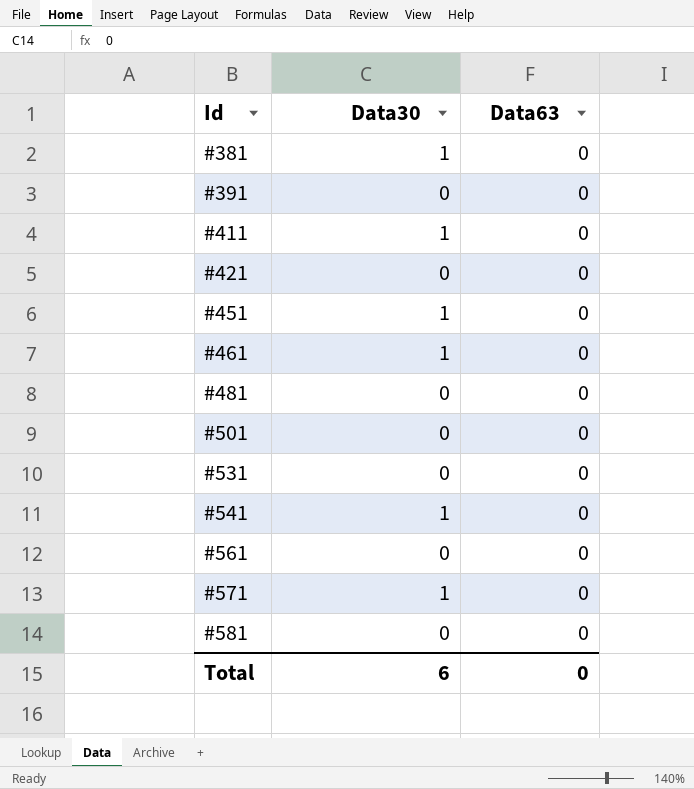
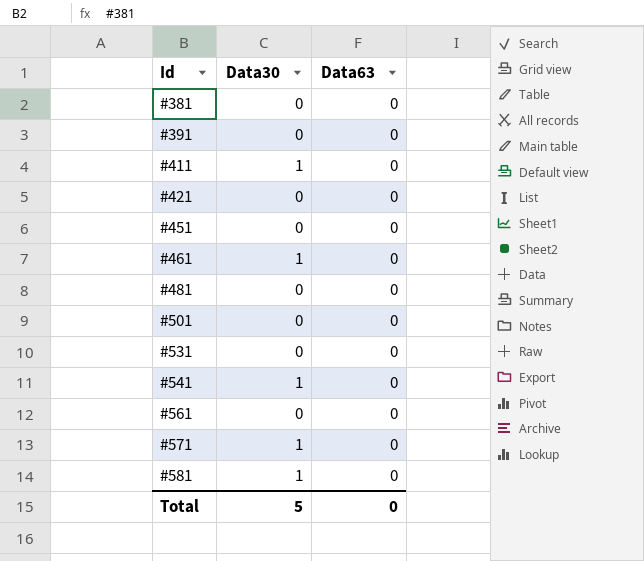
#381 | Data30: 1 -> 0
#451 | Data30: 1 -> 0
#581 | Data30: 0 -> 1
Total | Data30: 6 -> 5

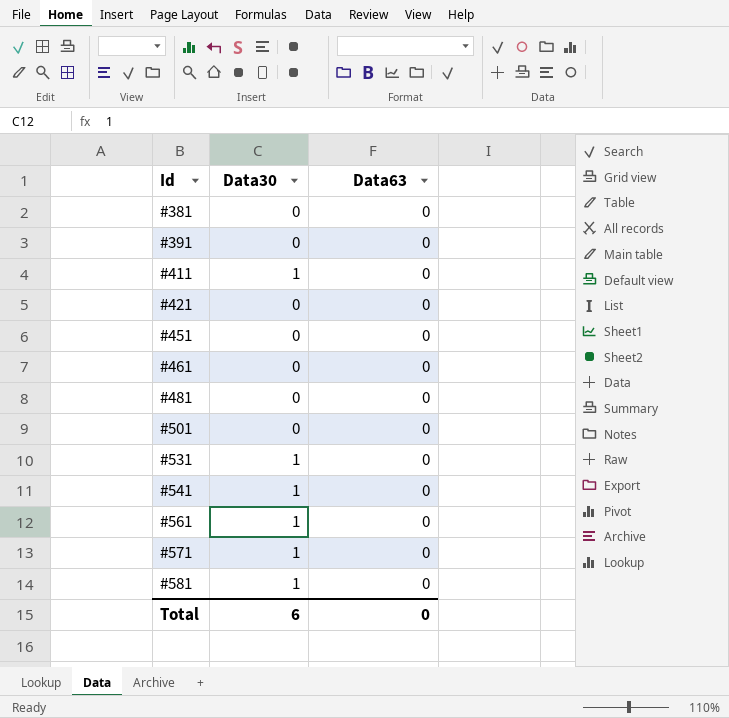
#461 | Data30: 1 -> 0
#531 | Data30: 0 -> 1
#561 | Data30: 0 -> 1
Total | Data30: 5 -> 6

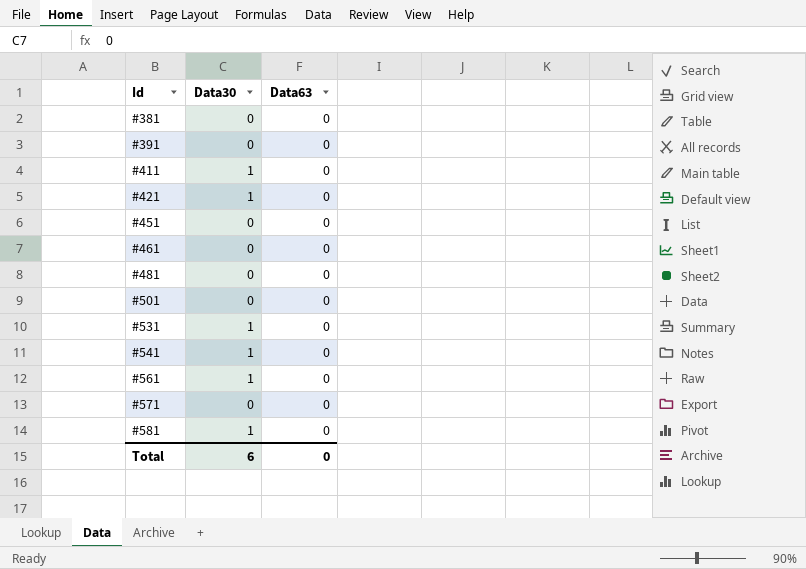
#421 | Data30: 0 -> 1
#571 | Data30: 1 -> 0

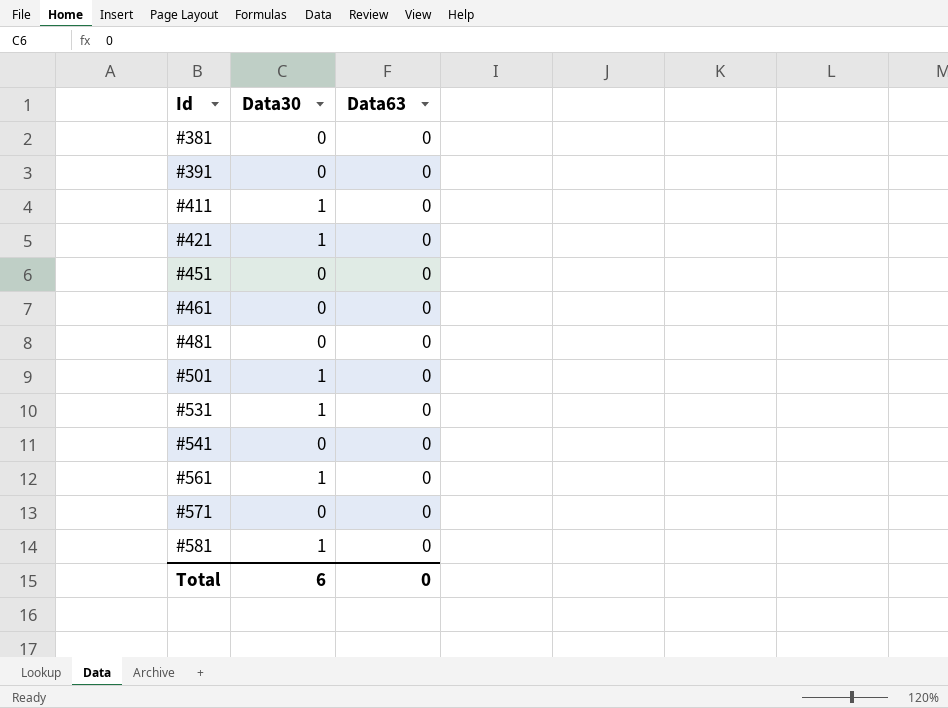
#501 | Data30: 0 -> 1
#541 | Data30: 1 -> 0

